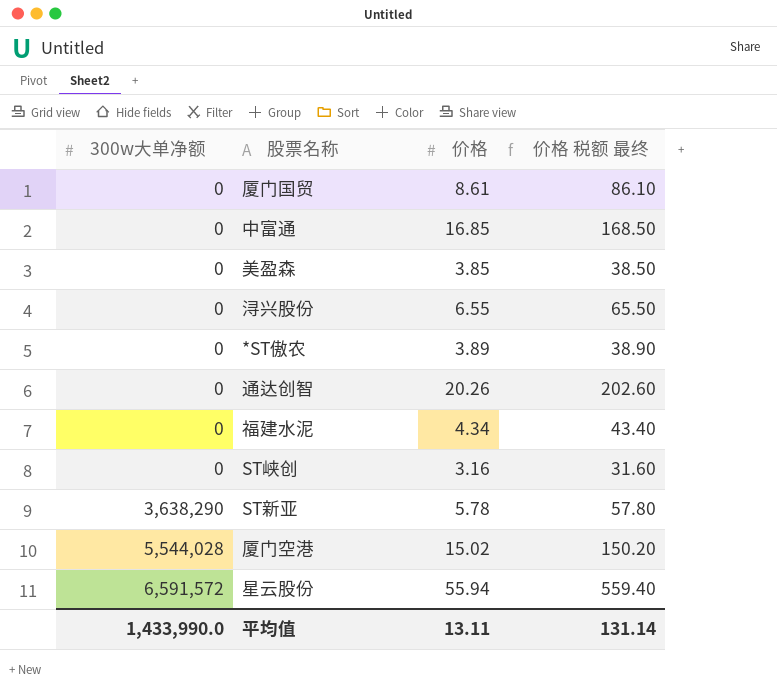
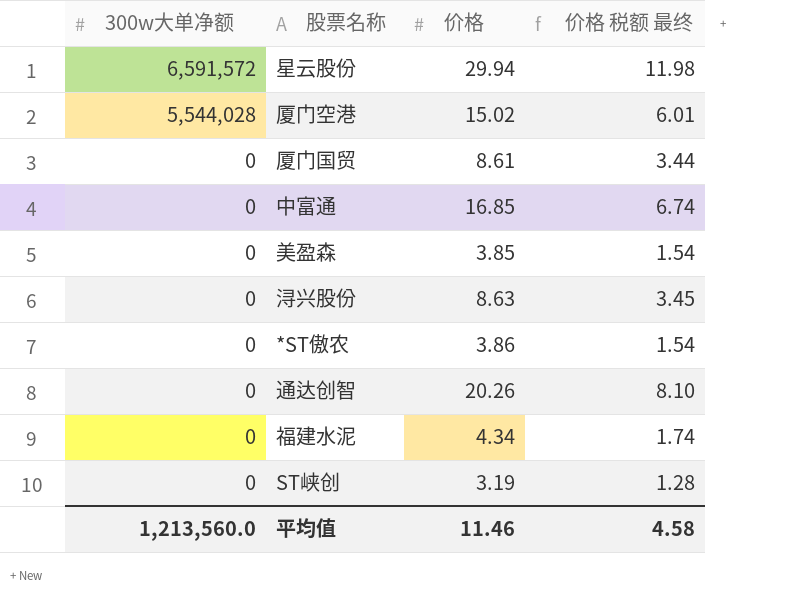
row order: 300w大单净额 ascending -> 300w大单净额 descending
column 价格 税额 最终 | formula: [价格] * 10 -> [价格] * 0.4
row ST新亚: 3,638,290 | 5.78 | 57.80 -> none
星云股份 | 价格: 55.94 -> 29.94
浔兴股份 | 价格: 6.55 -> 8.63
*ST傲农 | 价格: 3.89 -> 3.86
ST峡创 | 价格: 3.16 -> 3.19
平均值 | 300w大单净额: 1,433,990.0 -> 1,213,560.0
平均值 | 价格: 13.11 -> 11.46
平均值 | 价格 税额 最终: 131.14 -> 4.58

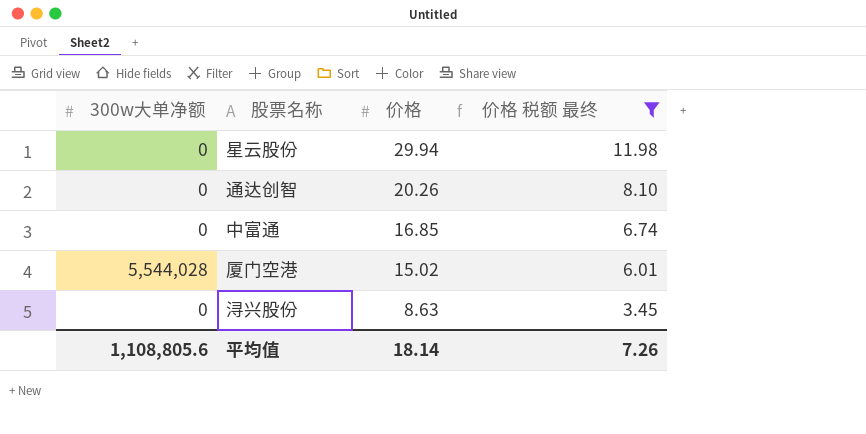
filter: none -> 价格 税额 最终 >= 3.45
row order: 300w大单净额 descending -> 价格 descending
星云股份 | 300w大单净额: 6,591,572 -> 0
平均值 | 300w大单净额: 1,213,560.0 -> 1,108,805.6
平均值 | 价格: 11.46 -> 18.14
平均值 | 价格 税额 最终: 4.58 -> 7.26

